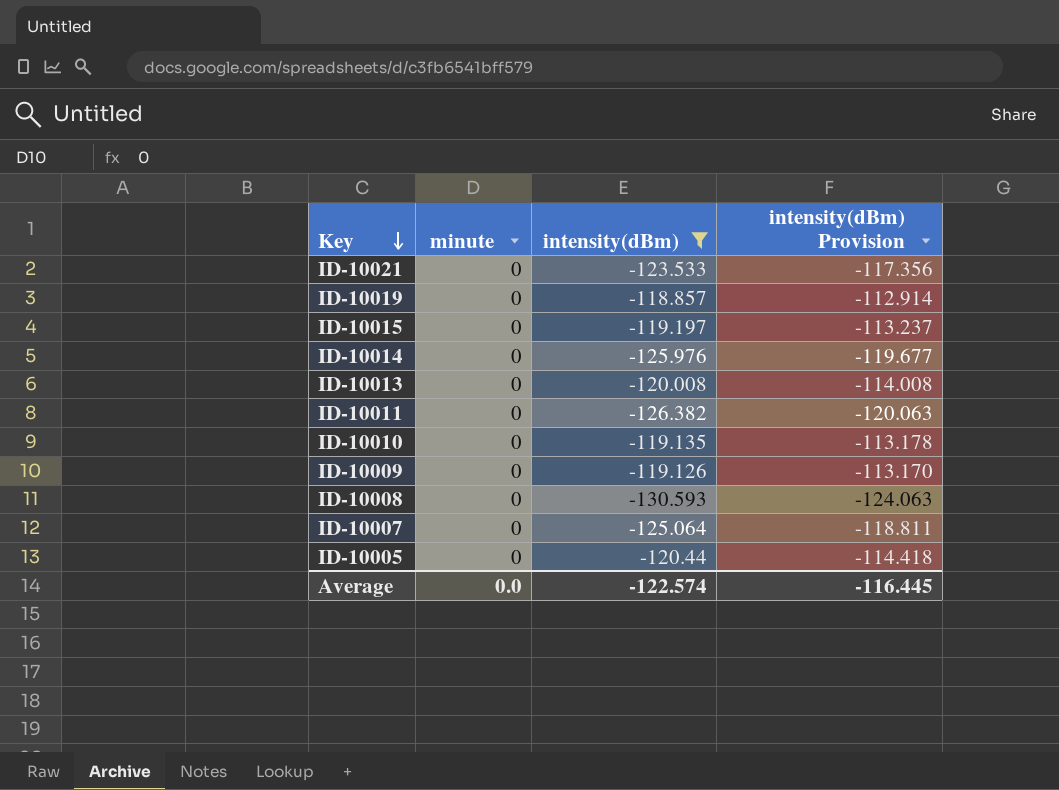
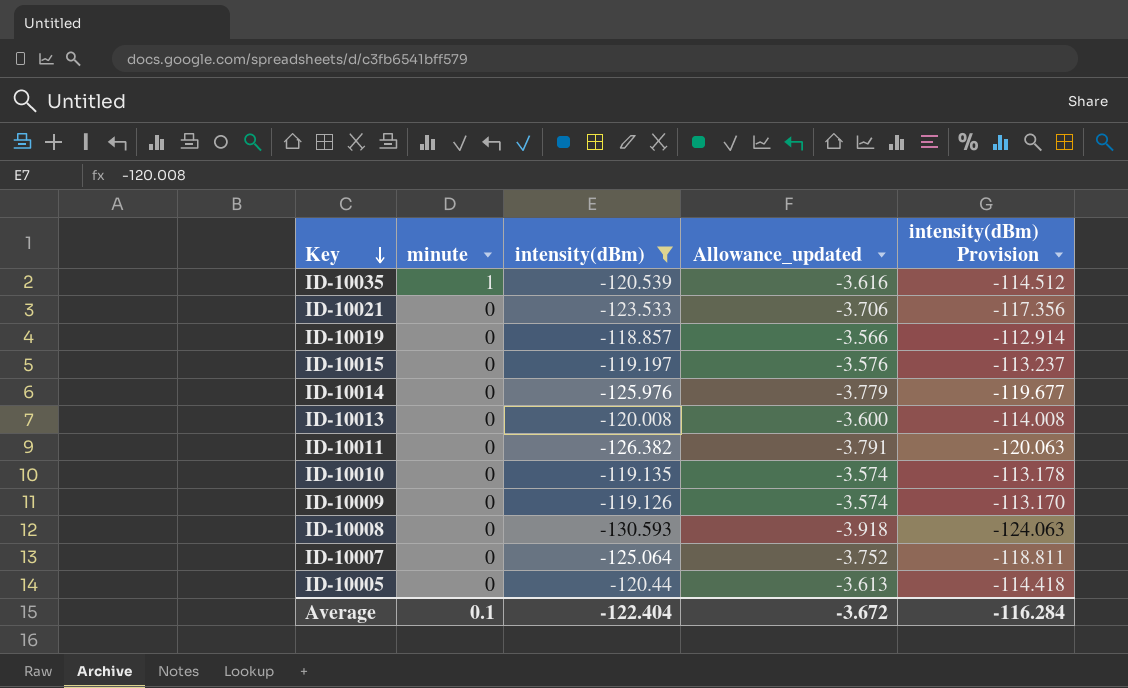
column Allowance_updated | formula: none -> [intensity(dBm)] * 0.03
row ID-10035: none -> 1 | -120.539 | -3.616 | -114.512
Average | minute: 0.0 -> 0.1
Average | intensity(dBm): -122.574 -> -122.404
Average | intensity(dBm) Provision: -116.445 -> -116.284

